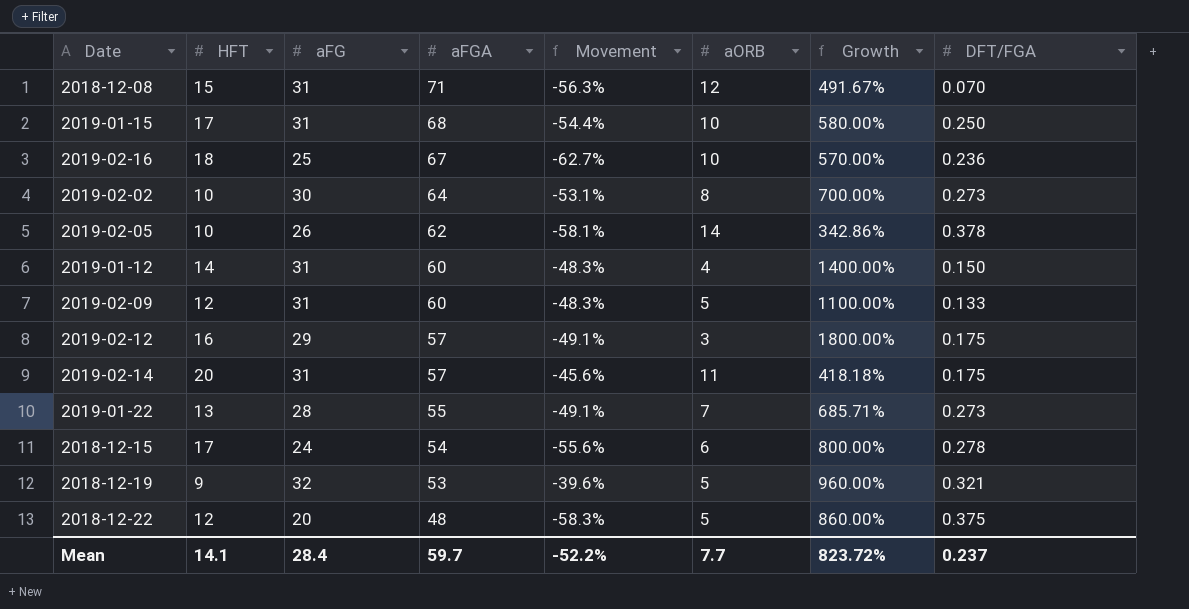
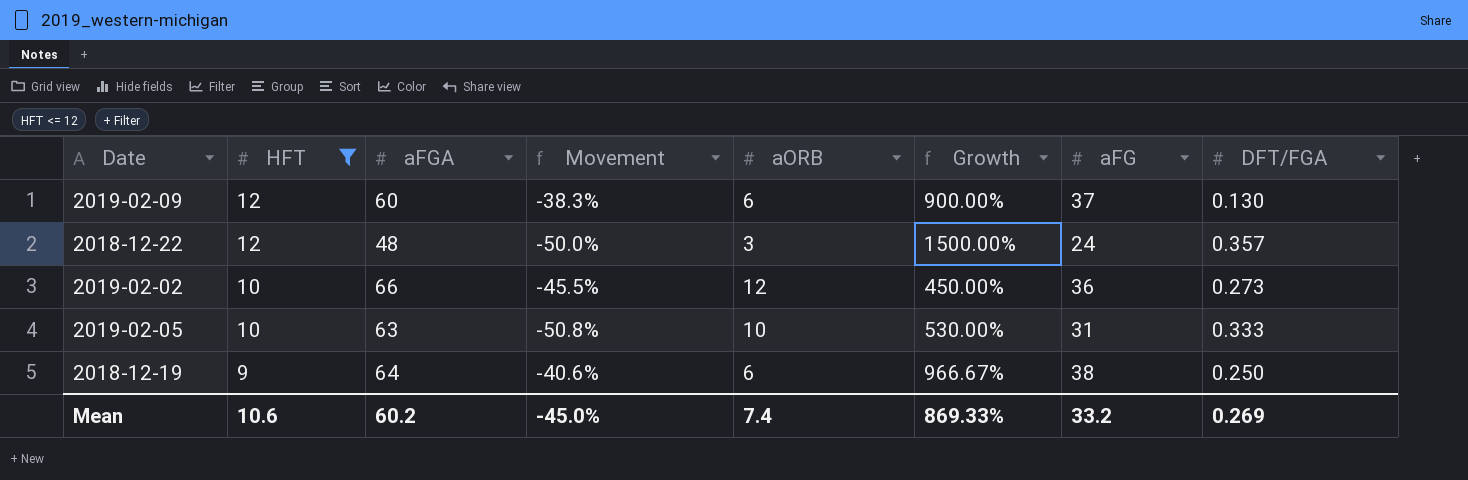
filter: none -> HFT <= 12
row order: aFGA descending -> HFT descending
column aFG | position: 3 -> 7
2019-02-09 | Movement: -48.3% -> -38.3%
2019-02-09 | aORB: 5 -> 6
2019-02-09 | Growth: 1100.00% -> 900.00%
2019-02-09 | aFG: 31 -> 37
2019-02-09 | DFT/FGA: 0.133 -> 0.130
2018-12-22 | Movement: -58.3% -> -50.0%
2018-12-22 | aORB: 5 -> 3
2018-12-22 | Growth: 860.00% -> 1500.00%
2018-12-22 | aFG: 20 -> 24
2018-12-22 | DFT/FGA: 0.375 -> 0.357
2019-02-02 | aFGA: 64 -> 66
2019-02-02 | Movement: -53.1% -> -45.5%
2019-02-02 | aORB: 8 -> 12
2019-02-02 | Growth: 700.00% -> 450.00%
2019-02-02 | aFG: 30 -> 36
2019-02-05 | aFGA: 62 -> 63
2019-02-05 | Movement: -58.1% -> -50.8%
2019-02-05 | aORB: 14 -> 10
2019-02-05 | Growth: 342.86% -> 530.00%
2019-02-05 | aFG: 26 -> 31
2019-02-05 | DFT/FGA: 0.378 -> 0.333
2018-12-19 | aFGA: 53 -> 64
2018-12-19 | Movement: -39.6% -> -40.6%
2018-12-19 | aORB: 5 -> 6
2018-12-19 | Growth: 960.00% -> 966.67%
2018-12-19 | aFG: 32 -> 38
2018-12-19 | DFT/FGA: 0.321 -> 0.250
Mean | HFT: 14.1 -> 10.6
Mean | aFGA: 59.7 -> 60.2
Mean | Movement: -52.2% -> -45.0%
Mean | aORB: 7.7 -> 7.4
Mean | Growth: 823.72% -> 869.33%
Mean | aFG: 28.4 -> 33.2
Mean | DFT/FGA: 0.237 -> 0.269

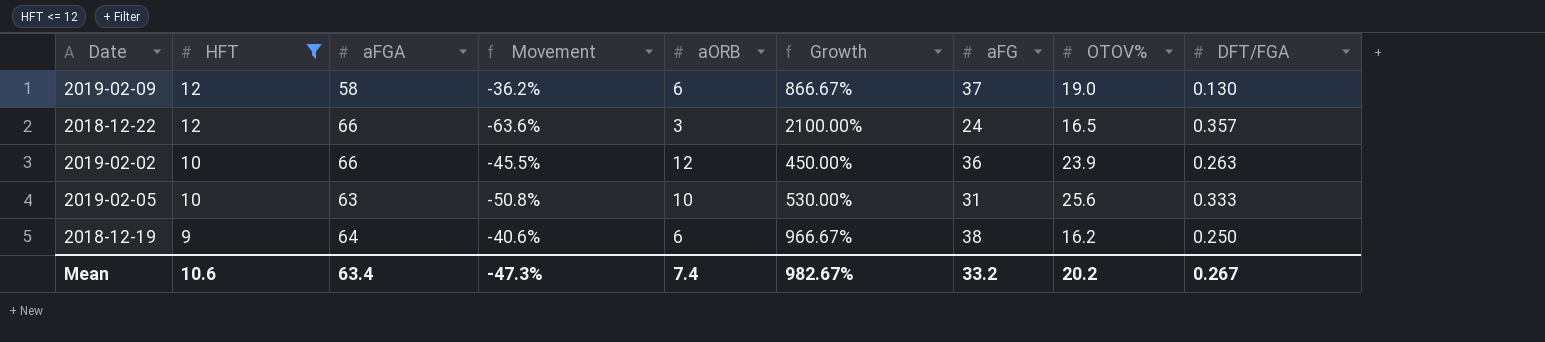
column OTOV% | position: none -> 8
2019-02-09 | aFGA: 60 -> 58
2019-02-09 | Movement: -38.3% -> -36.2%
2019-02-09 | Growth: 900.00% -> 866.67%
2018-12-22 | aFGA: 48 -> 66
2018-12-22 | Movement: -50.0% -> -63.6%
2018-12-22 | Growth: 1500.00% -> 2100.00%
2019-02-02 | DFT/FGA: 0.273 -> 0.263
Mean | aFGA: 60.2 -> 63.4
Mean | Movement: -45.0% -> -47.3%
Mean | Growth: 869.33% -> 982.67%
Mean | DFT/FGA: 0.269 -> 0.267

